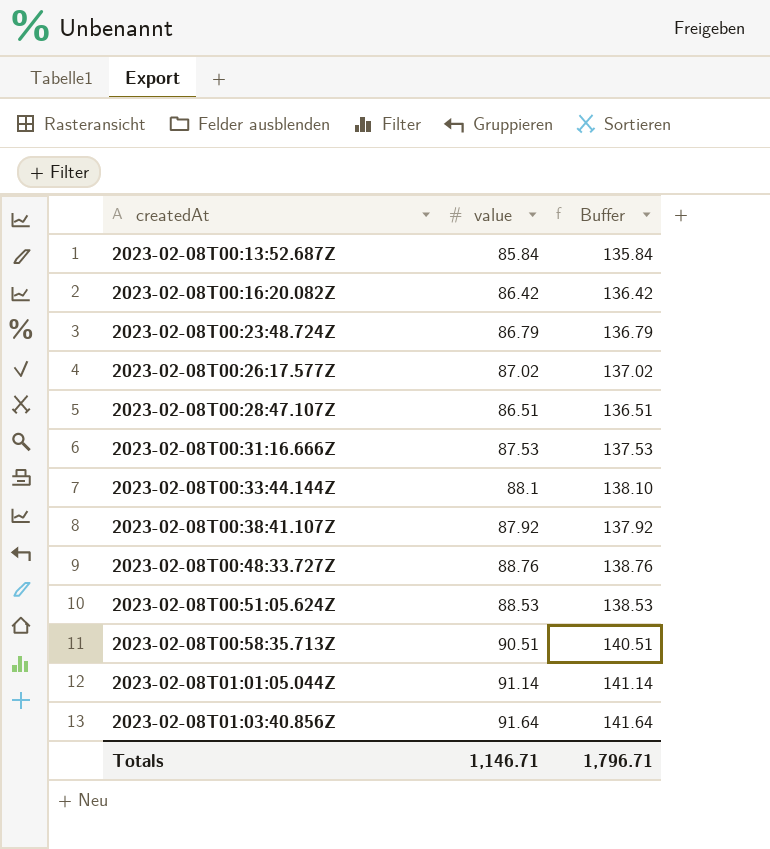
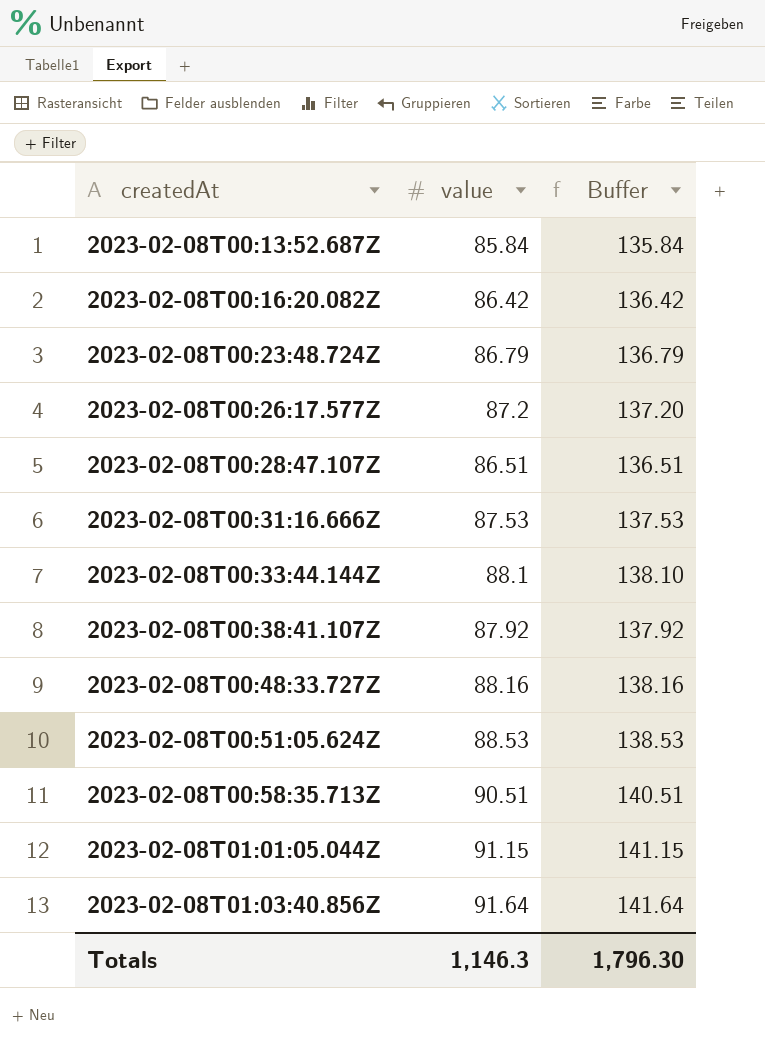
2023-02-08T00:26:17.577Z | value: 87.02 -> 87.2
2023-02-08T00:26:17.577Z | Buffer: 137.02 -> 137.20
2023-02-08T00:48:33.727Z | value: 88.76 -> 88.16
2023-02-08T00:48:33.727Z | Buffer: 138.76 -> 138.16
2023-02-08T01:01:05.044Z | value: 91.14 -> 91.15
2023-02-08T01:01:05.044Z | Buffer: 141.14 -> 141.15
Totals | value: 1,146.71 -> 1,146.3
Totals | Buffer: 1,796.71 -> 1,796.30

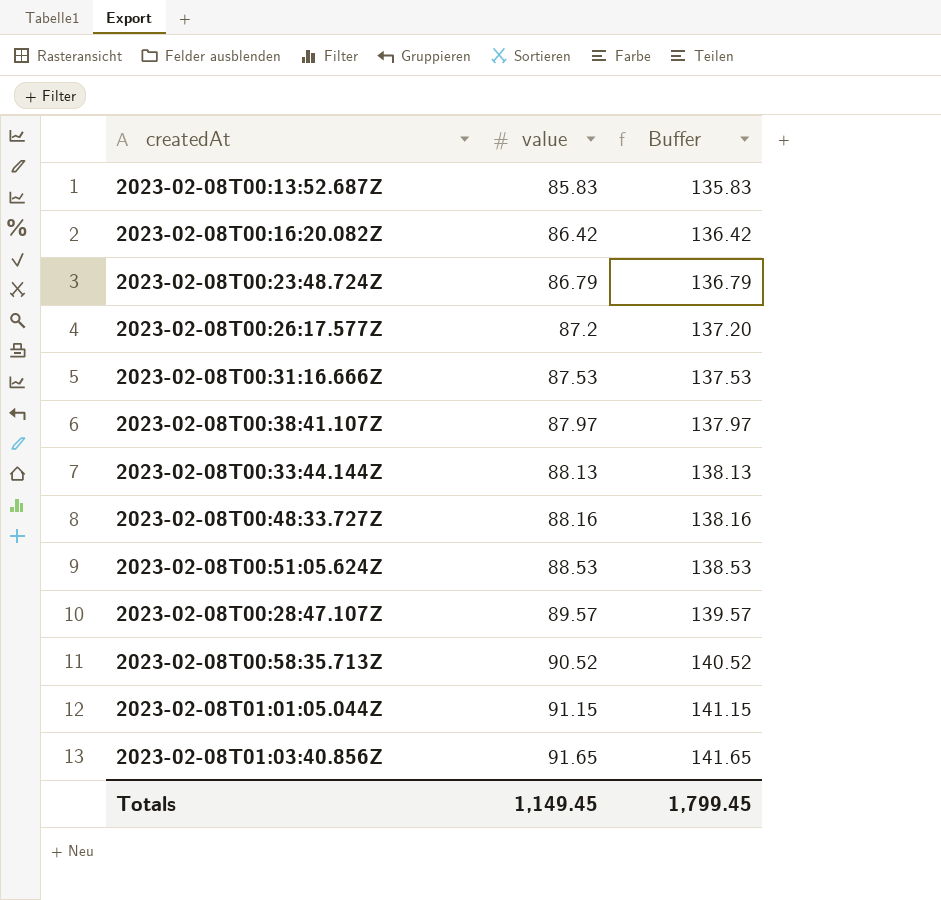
row order: createdAt ascending -> value ascending
2023-02-08T00:13:52.687Z | value: 85.84 -> 85.83
2023-02-08T00:13:52.687Z | Buffer: 135.84 -> 135.83
2023-02-08T00:38:41.107Z | value: 87.92 -> 87.97
2023-02-08T00:38:41.107Z | Buffer: 137.92 -> 137.97
2023-02-08T00:33:44.144Z | value: 88.1 -> 88.13
2023-02-08T00:33:44.144Z | Buffer: 138.10 -> 138.13
2023-02-08T00:28:47.107Z | value: 86.51 -> 89.57
2023-02-08T00:28:47.107Z | Buffer: 136.51 -> 139.57
2023-02-08T00:58:35.713Z | value: 90.51 -> 90.52
2023-02-08T00:58:35.713Z | Buffer: 140.51 -> 140.52
2023-02-08T01:03:40.856Z | value: 91.64 -> 91.65
2023-02-08T01:03:40.856Z | Buffer: 141.64 -> 141.65
Totals | value: 1,146.3 -> 1,149.45
Totals | Buffer: 1,796.30 -> 1,799.45

